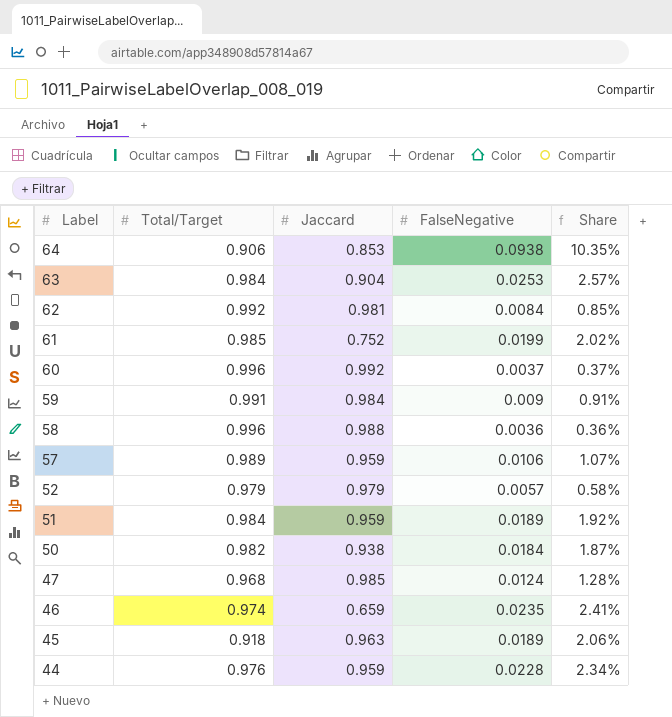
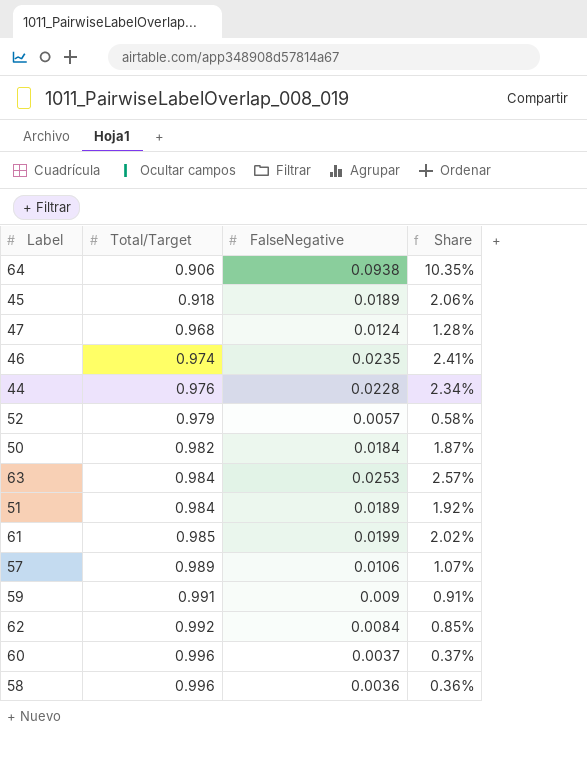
row order: Label descending -> Total/Target ascending
column Jaccard | position: 3 -> none

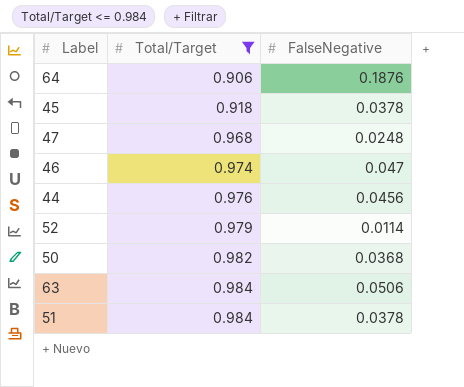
filter: none -> Total/Target <= 0.984
column Share | formula: [FalseNegative] / [Total/Target] -> none
64 | FalseNegative: 0.0938 -> 0.1876
45 | FalseNegative: 0.0189 -> 0.0378
47 | FalseNegative: 0.0124 -> 0.0248
46 | FalseNegative: 0.0235 -> 0.047
44 | FalseNegative: 0.0228 -> 0.0456
52 | FalseNegative: 0.0057 -> 0.0114
50 | FalseNegative: 0.0184 -> 0.0368
63 | FalseNegative: 0.0253 -> 0.0506
51 | FalseNegative: 0.0189 -> 0.0378

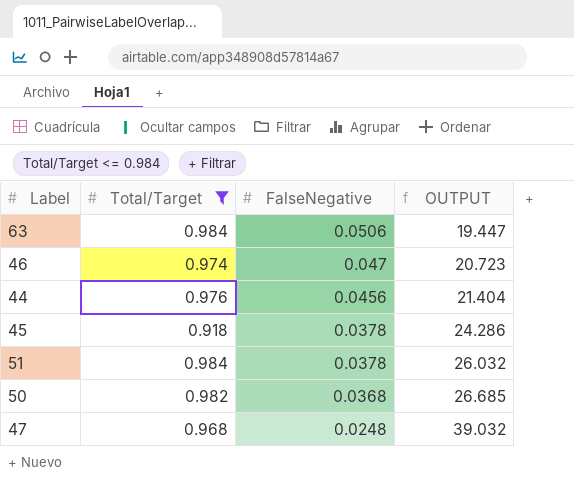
row order: Total/Target ascending -> FalseNegative descending
column OUTPUT | formula: none -> [Total/Target] / [FalseNegative]
row 64: 0.906 | 0.1876 -> none
row 52: 0.979 | 0.0114 -> none

